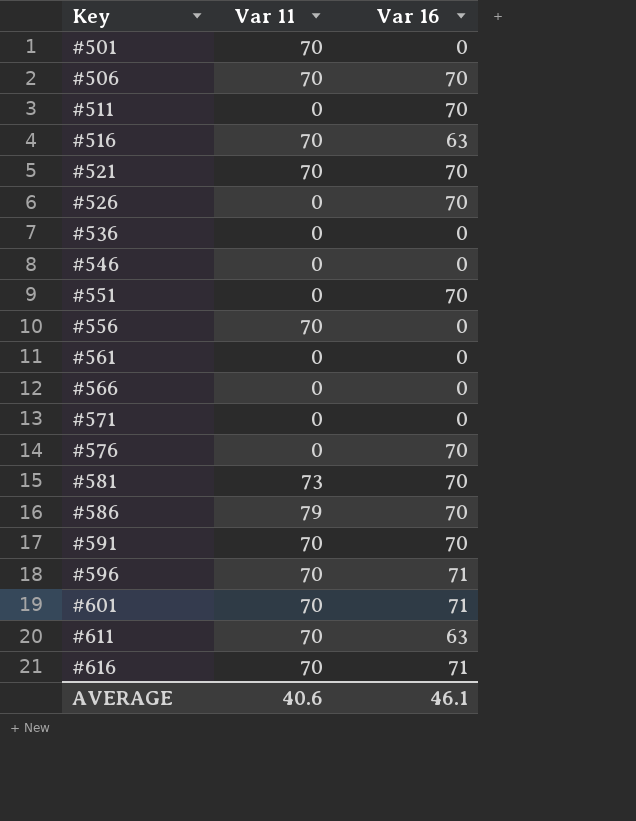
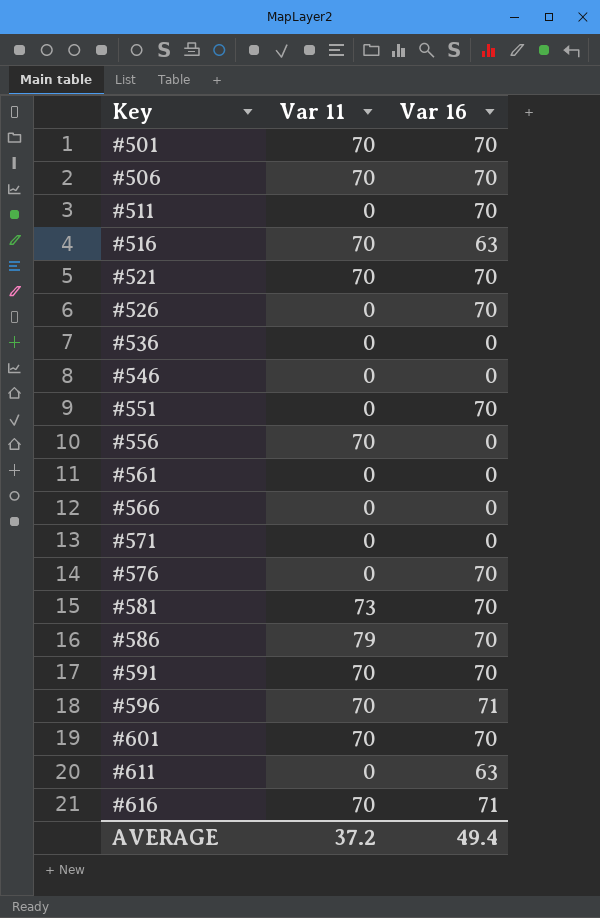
#501 | Var 16: 0 -> 70
#601 | Var 16: 71 -> 70
#611 | Var 11: 70 -> 0
AVERAGE | Var 11: 40.6 -> 37.2
AVERAGE | Var 16: 46.1 -> 49.4

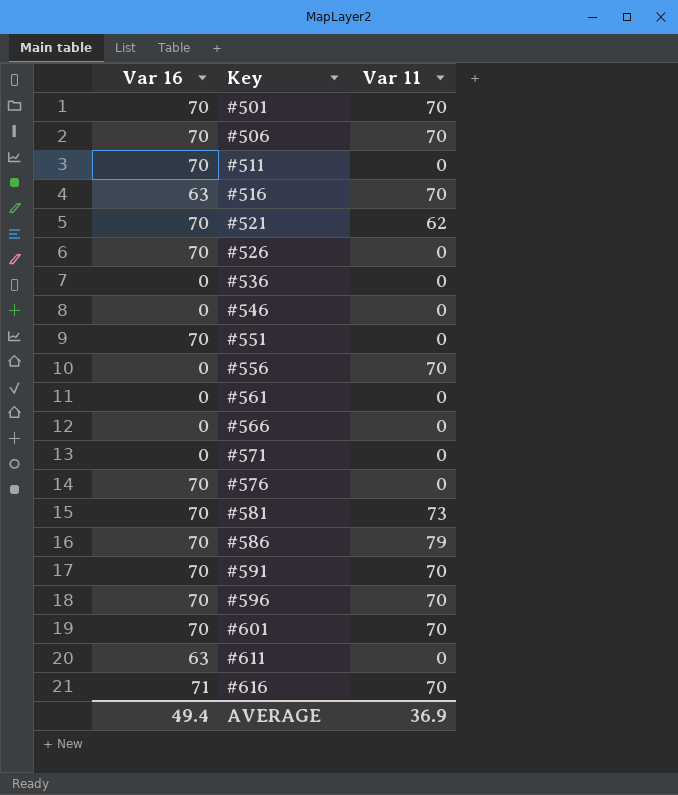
column Var 16 | position: 3 -> 1
#521 | Var 11: 70 -> 62
#596 | Var 16: 71 -> 70
AVERAGE | Var 11: 37.2 -> 36.9

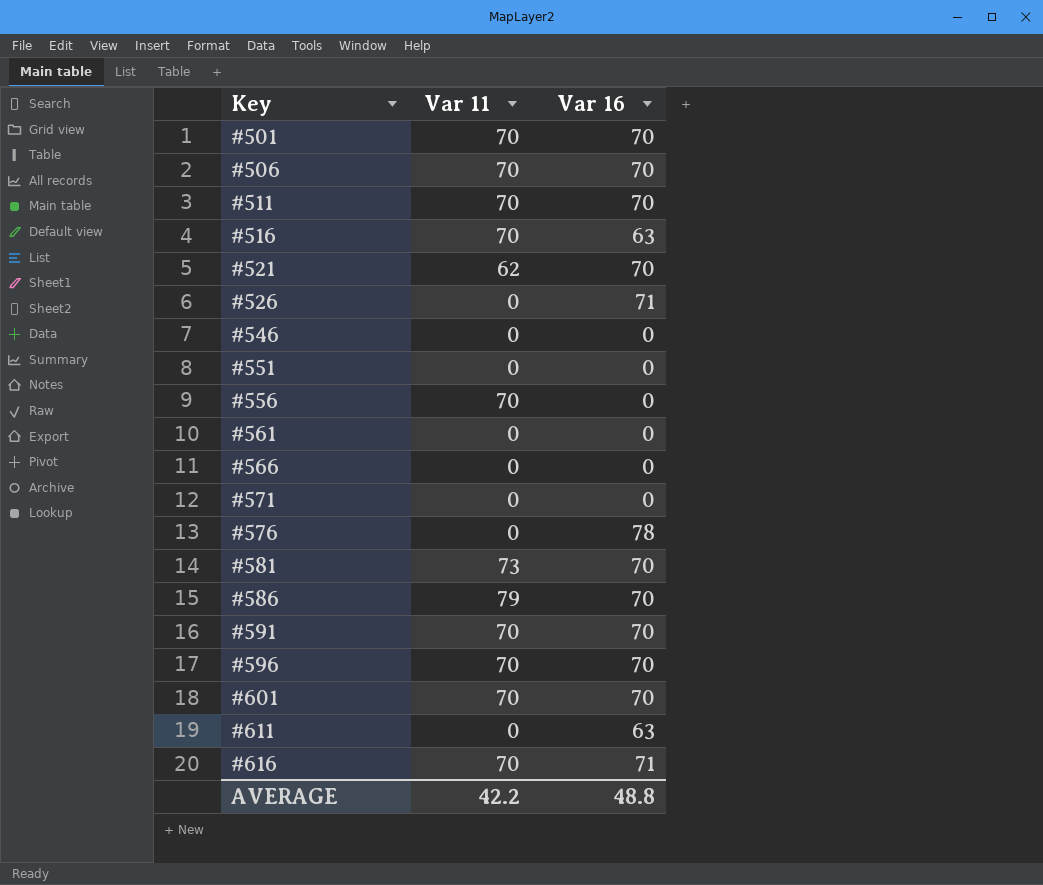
column Var 16 | position: 1 -> 3
row #536: 0 | 0 -> none
#511 | Var 11: 0 -> 70
#526 | Var 16: 70 -> 71
#551 | Var 16: 70 -> 0
#576 | Var 16: 70 -> 78
AVERAGE | Var 11: 36.9 -> 42.2
AVERAGE | Var 16: 49.4 -> 48.8

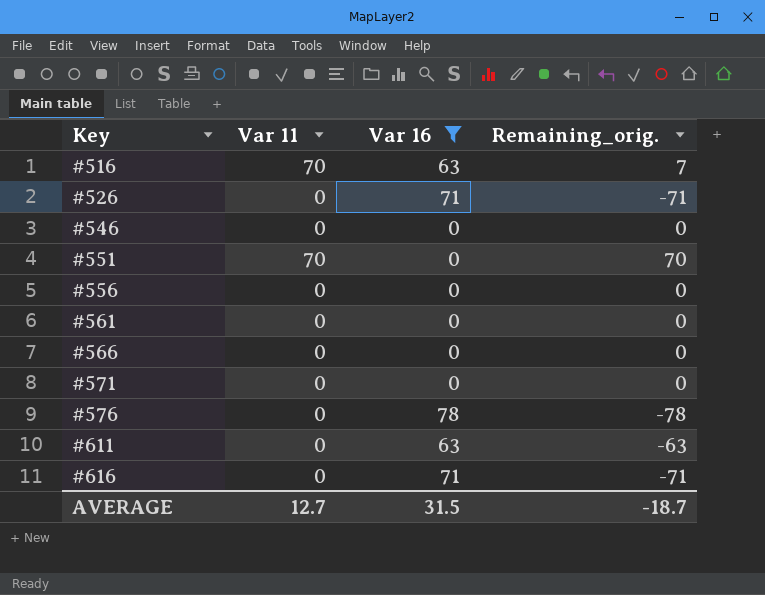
filter: none -> Var 16 != 70
column Remaining_orig. | formula: none -> [Var 11] - [Var 16]
#551 | Var 11: 0 -> 70
#556 | Var 11: 70 -> 0
#616 | Var 11: 70 -> 0
AVERAGE | Var 11: 42.2 -> 12.7
AVERAGE | Var 16: 48.8 -> 31.5

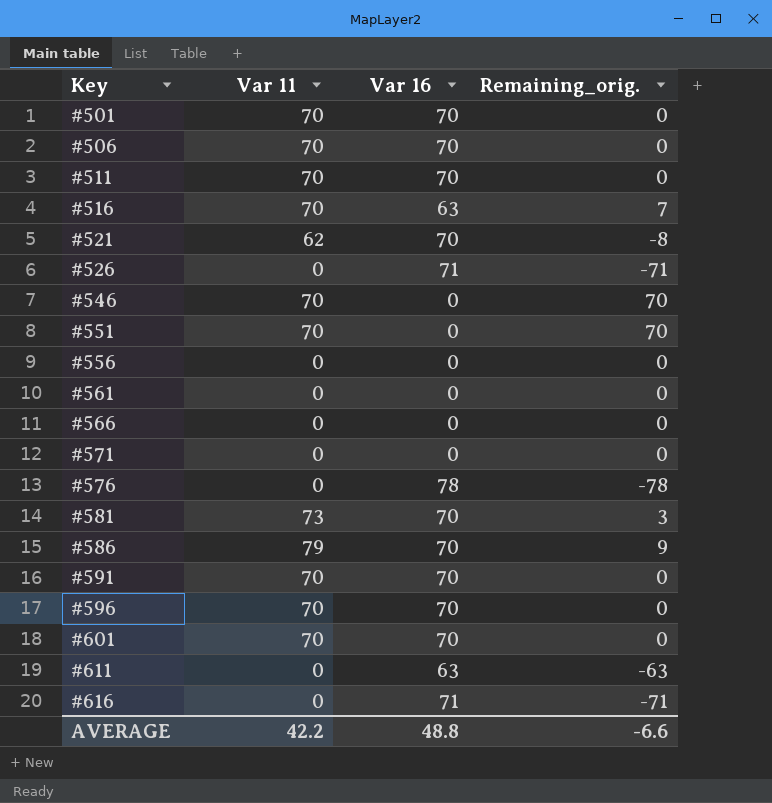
filter: Var 16 != 70 -> none
#546 | Var 11: 0 -> 70
#546 | Remaining_orig.: 0 -> 70
AVERAGE | Var 11: 12.7 -> 42.2
AVERAGE | Var 16: 31.5 -> 48.8
AVERAGE | Remaining_orig.: -18.7 -> -6.6

